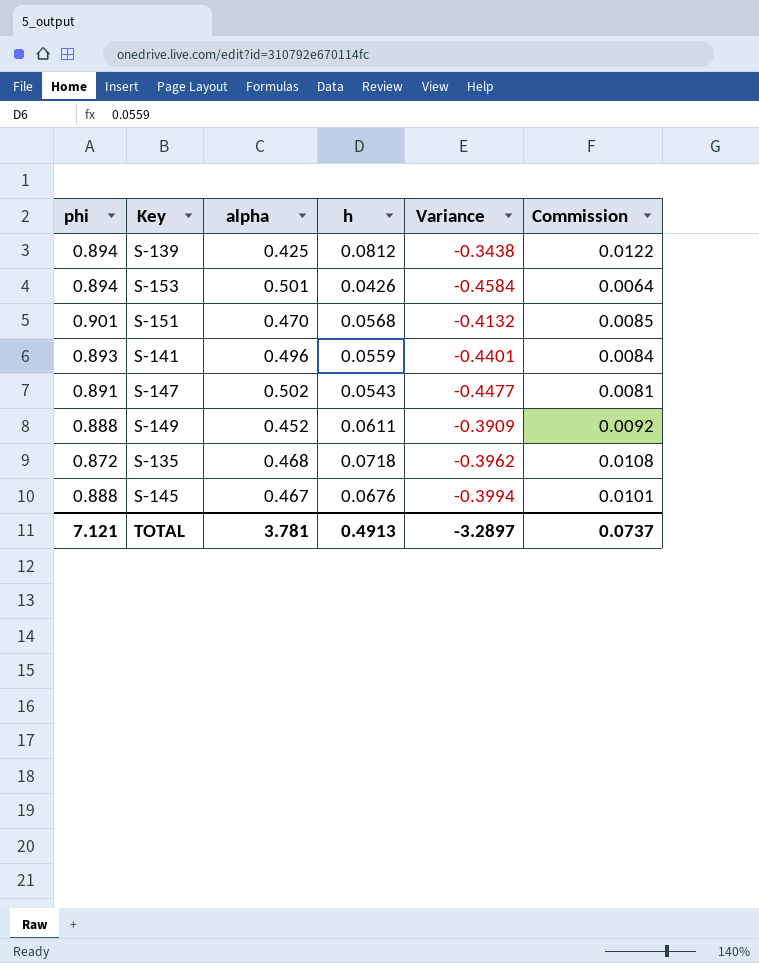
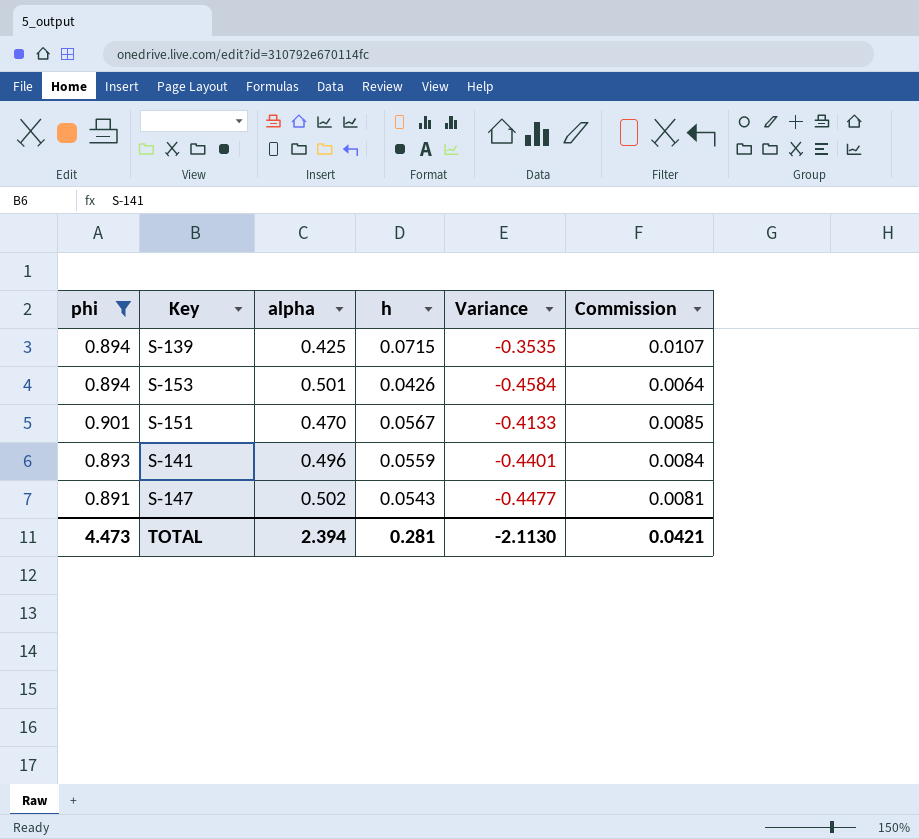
filter: none -> phi >= 0.891
S-139 | h: 0.0812 -> 0.0715
S-139 | Variance: -0.3438 -> -0.3535
S-139 | Commission: 0.0122 -> 0.0107
S-151 | h: 0.0568 -> 0.0567
S-151 | Variance: -0.4132 -> -0.4133
TOTAL | phi: 7.121 -> 4.473
TOTAL | alpha: 3.781 -> 2.394
TOTAL | h: 0.4913 -> 0.281
TOTAL | Variance: -3.2897 -> -2.1130
TOTAL | Commission: 0.0737 -> 0.0421

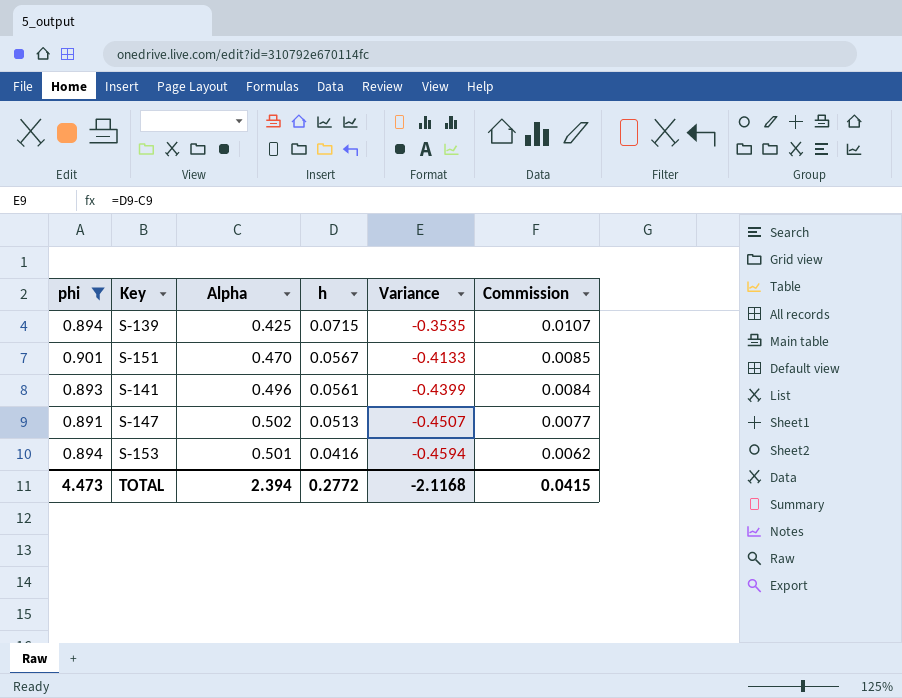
row order: none -> h descending
column name: alpha -> Alpha
S-141 | h: 0.0559 -> 0.0561
S-141 | Variance: -0.4401 -> -0.4399
S-147 | h: 0.0543 -> 0.0513
S-147 | Variance: -0.4477 -> -0.4507
S-147 | Commission: 0.0081 -> 0.0077
S-153 | h: 0.0426 -> 0.0416
S-153 | Variance: -0.4584 -> -0.4594
S-153 | Commission: 0.0064 -> 0.0062
TOTAL | h: 0.281 -> 0.2772
TOTAL | Variance: -2.1130 -> -2.1168
TOTAL | Commission: 0.0421 -> 0.0415

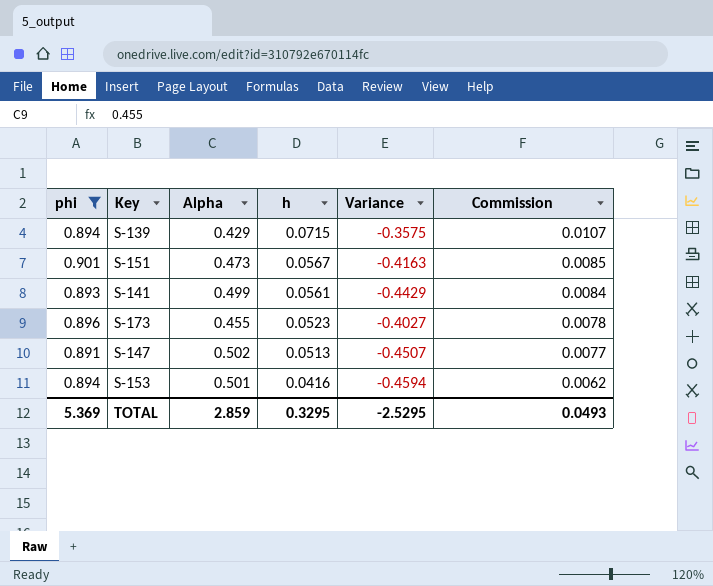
S-139 | Alpha: 0.425 -> 0.429
S-139 | Variance: -0.3535 -> -0.3575
S-151 | Alpha: 0.470 -> 0.473
S-151 | Variance: -0.4133 -> -0.4163
S-141 | Alpha: 0.496 -> 0.499
S-141 | Variance: -0.4399 -> -0.4429
row S-173: none -> 0.896 | 0.455 | 0.0523 | -0.4027 | 0.0078
TOTAL | phi: 4.473 -> 5.369
TOTAL | Alpha: 2.394 -> 2.859
TOTAL | h: 0.2772 -> 0.3295
TOTAL | Variance: -2.1168 -> -2.5295
TOTAL | Commission: 0.0415 -> 0.0493

